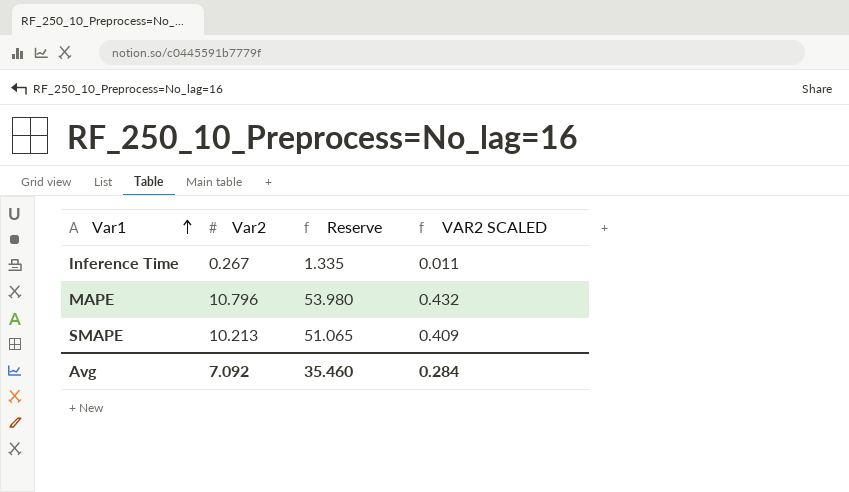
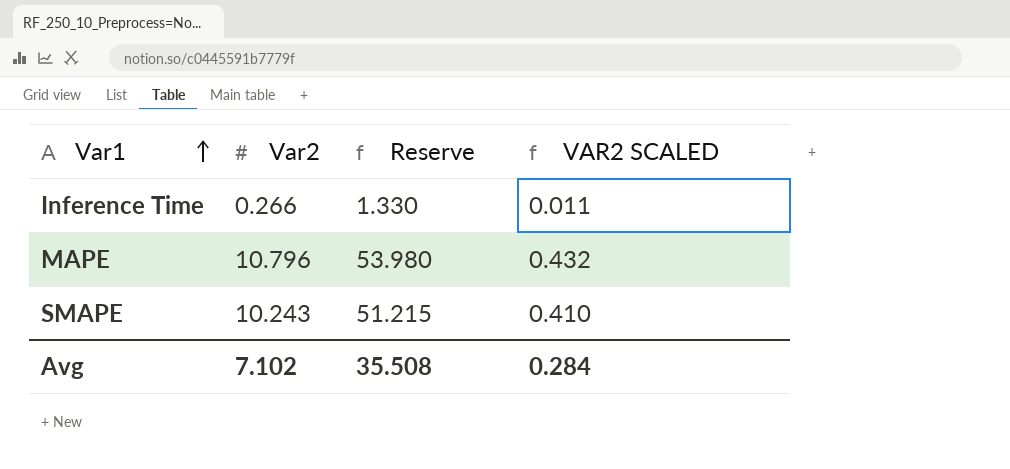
Inference Time | Var2: 0.267 -> 0.266
Inference Time | Reserve: 1.335 -> 1.330
SMAPE | Var2: 10.213 -> 10.243
SMAPE | Reserve: 51.065 -> 51.215
SMAPE | VAR2 SCALED: 0.409 -> 0.410
Avg | Var2: 7.092 -> 7.102
Avg | Reserve: 35.460 -> 35.508

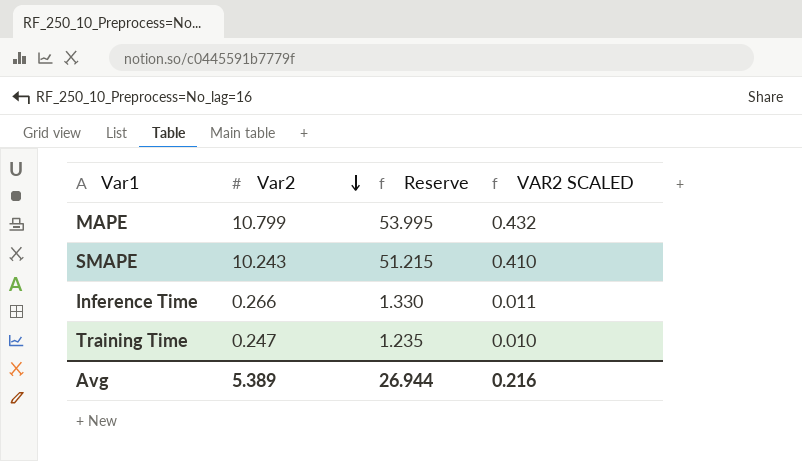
row order: Var1 ascending -> Var2 descending
MAPE | Var2: 10.796 -> 10.799
MAPE | Reserve: 53.980 -> 53.995
row Training Time: none -> 0.247 | 1.235 | 0.010
Avg | Var2: 7.102 -> 5.389
Avg | Reserve: 35.508 -> 26.944
Avg | VAR2 SCALED: 0.284 -> 0.216

